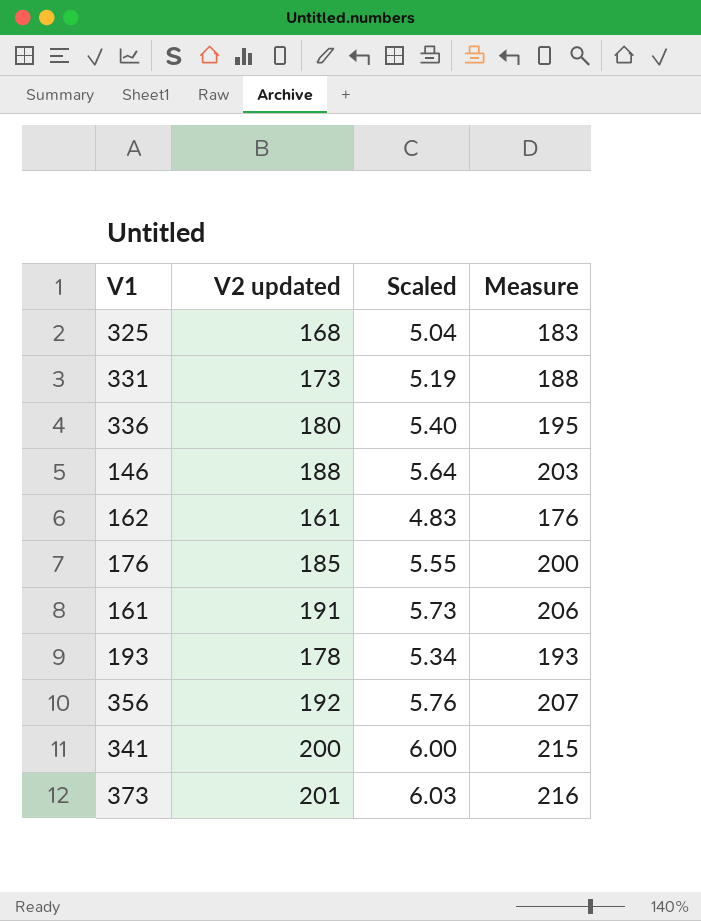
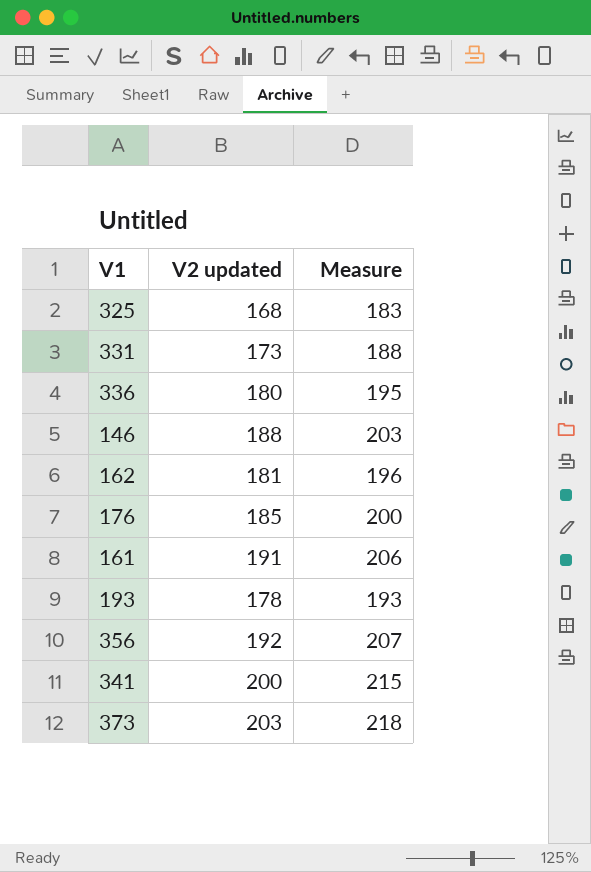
column Scaled | formula: [V2 updated] * 0.03 -> none
162 | V2 updated: 161 -> 181
162 | Measure: 176 -> 196
373 | V2 updated: 201 -> 203
373 | Measure: 216 -> 218

